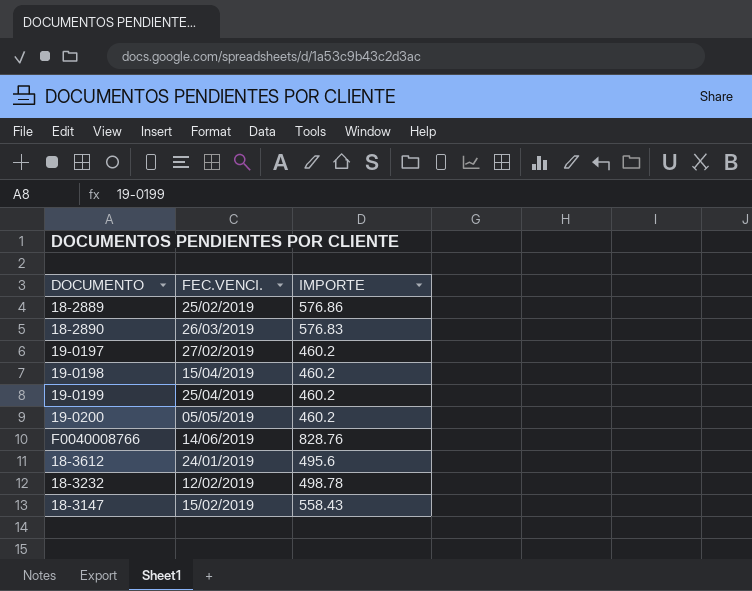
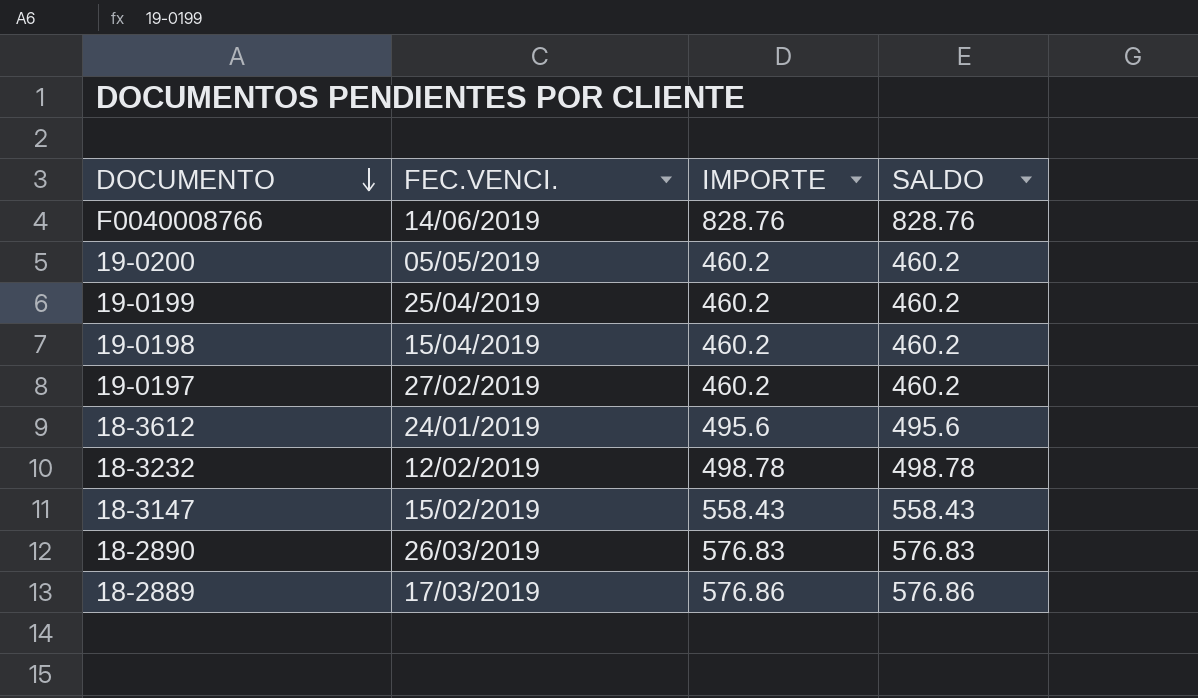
row order: none -> DOCUMENTO descending
column SALDO | position: none -> 4
18-2889 | FEC.VENCI.: 25/02/2019 -> 17/03/2019

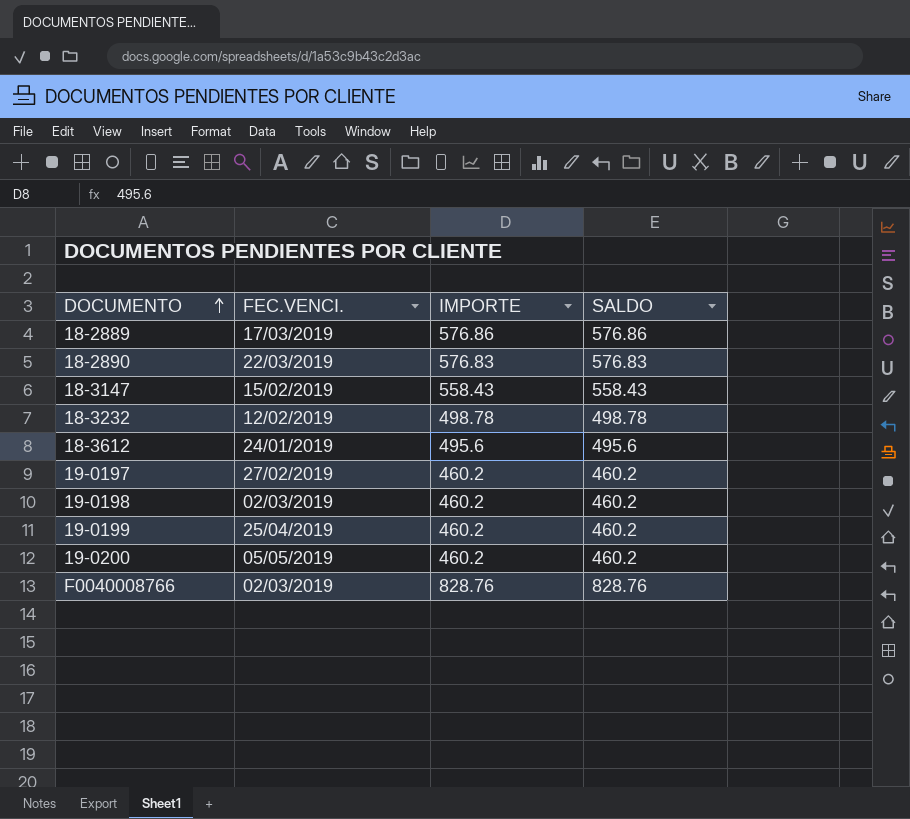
row order: DOCUMENTO descending -> DOCUMENTO ascending
18-2890 | FEC.VENCI.: 26/03/2019 -> 22/03/2019
19-0198 | FEC.VENCI.: 15/04/2019 -> 02/03/2019
F0040008766 | FEC.VENCI.: 14/06/2019 -> 02/03/2019

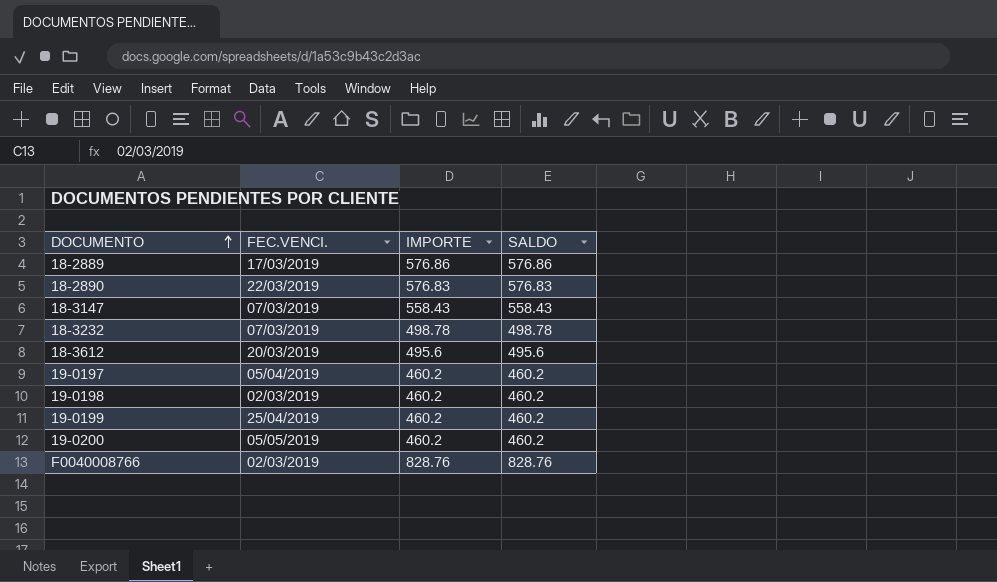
18-3147 | FEC.VENCI.: 15/02/2019 -> 07/03/2019
18-3232 | FEC.VENCI.: 12/02/2019 -> 07/03/2019
18-3612 | FEC.VENCI.: 24/01/2019 -> 20/03/2019
19-0197 | FEC.VENCI.: 27/02/2019 -> 05/04/2019

